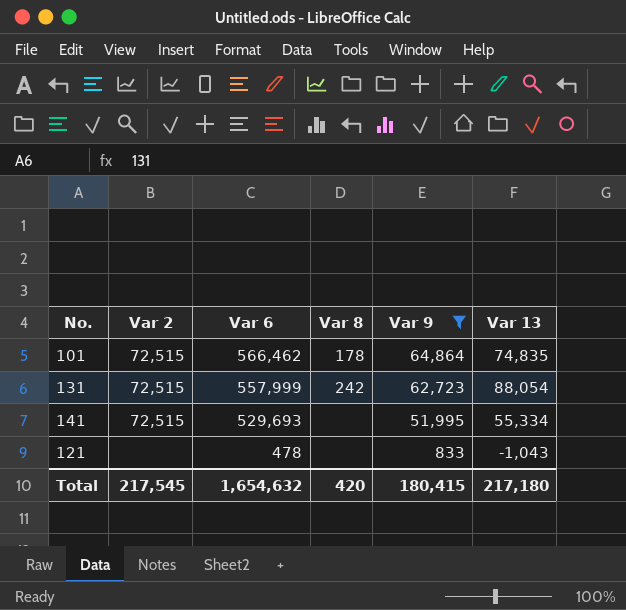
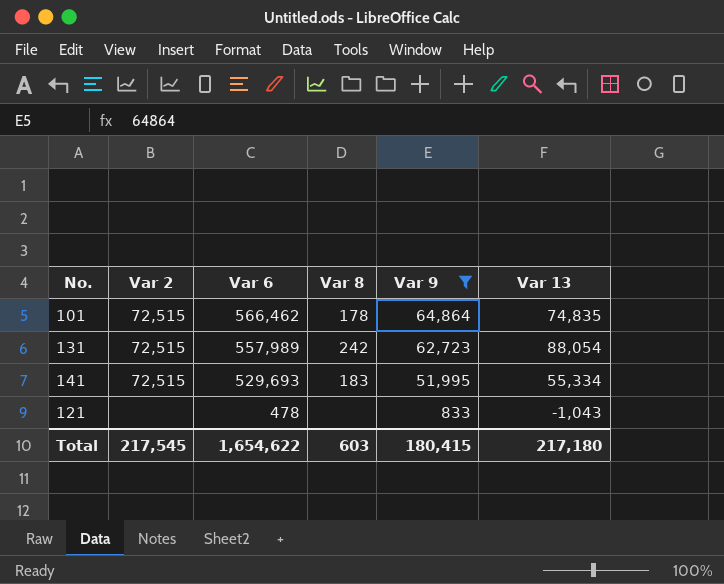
131 | Var 6: 557,999 -> 557,989
141 | Var 8: none -> 183
Total | Var 6: 1,654,632 -> 1,654,622
Total | Var 8: 420 -> 603

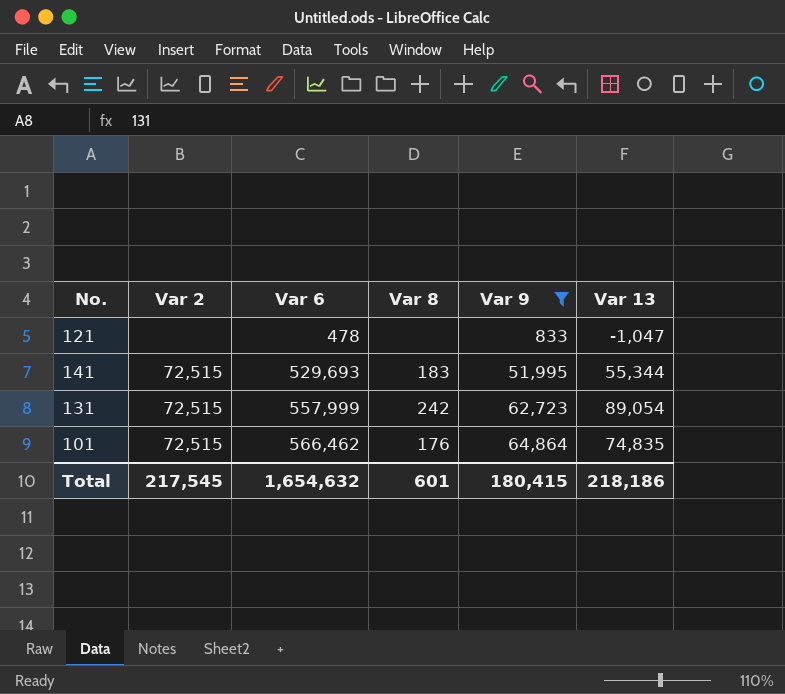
row order: Var 6 descending -> Var 6 ascending
121 | Var 13: -1,043 -> -1,047
141 | Var 13: 55,334 -> 55,344
131 | Var 6: 557,989 -> 557,999
131 | Var 13: 88,054 -> 89,054
101 | Var 8: 178 -> 176
Total | Var 6: 1,654,622 -> 1,654,632
Total | Var 8: 603 -> 601
Total | Var 13: 217,180 -> 218,186

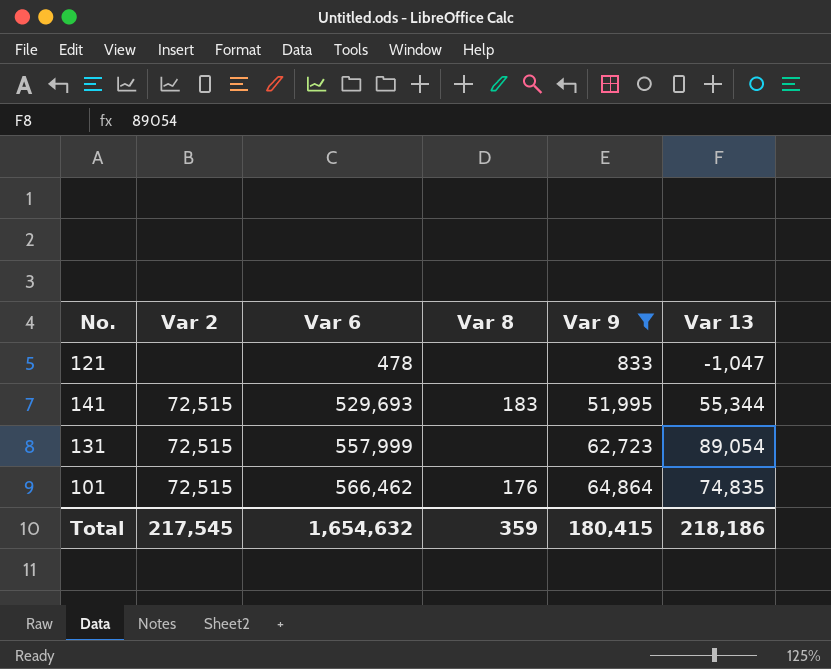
131 | Var 8: 242 -> none
Total | Var 8: 601 -> 359

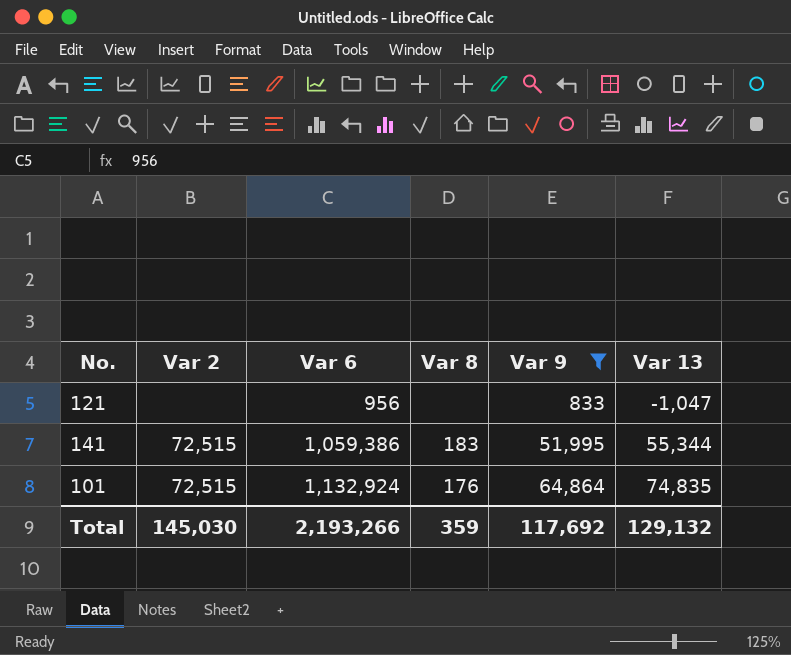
row 131: 72,515 | 557,999 | none | 62,723 | 89,054 -> none
121 | Var 6: 478 -> 956
141 | Var 6: 529,693 -> 1,059,386
101 | Var 6: 566,462 -> 1,132,924
Total | Var 2: 217,545 -> 145,030
Total | Var 6: 1,654,632 -> 2,193,266
Total | Var 9: 180,415 -> 117,692
Total | Var 13: 218,186 -> 129,132

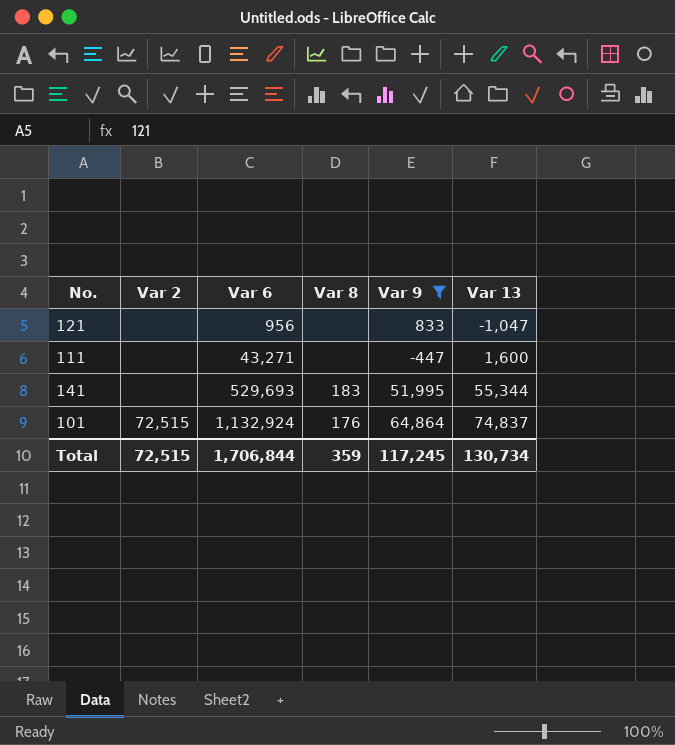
row 111: none -> none | 43,271 | none | -447 | 1,600
141 | Var 2: 72,515 -> none
141 | Var 6: 1,059,386 -> 529,693
101 | Var 13: 74,835 -> 74,837
Total | Var 2: 145,030 -> 72,515
Total | Var 6: 2,193,266 -> 1,706,844
Total | Var 9: 117,692 -> 117,245
Total | Var 13: 129,132 -> 130,734

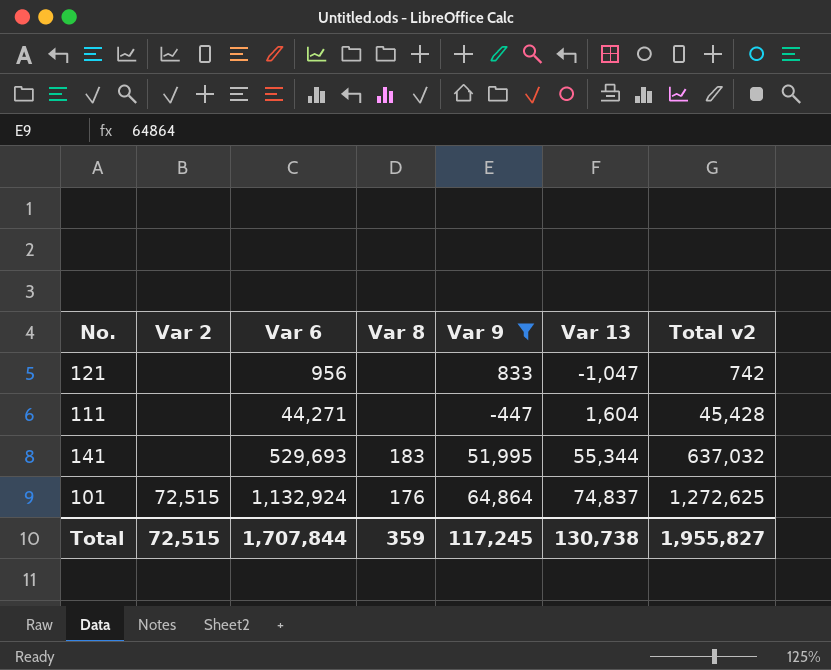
column Total v2 | formula: none -> [Var 6] + [Var 9] + [Var 13]
111 | Var 6: 43,271 -> 44,271
111 | Var 13: 1,600 -> 1,604
Total | Var 6: 1,706,844 -> 1,707,844
Total | Var 13: 130,734 -> 130,738

